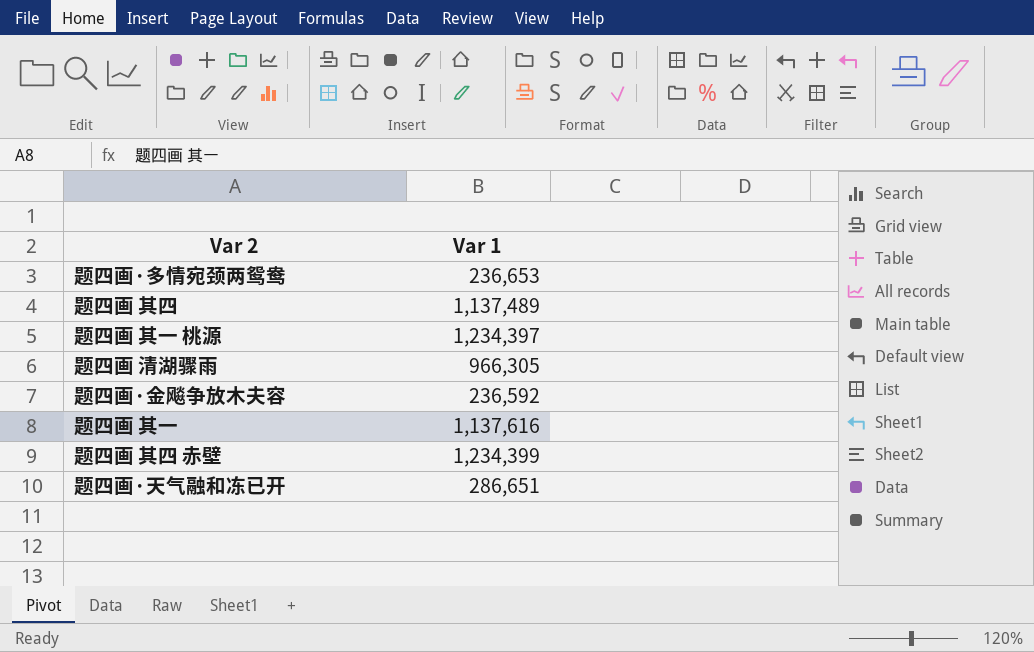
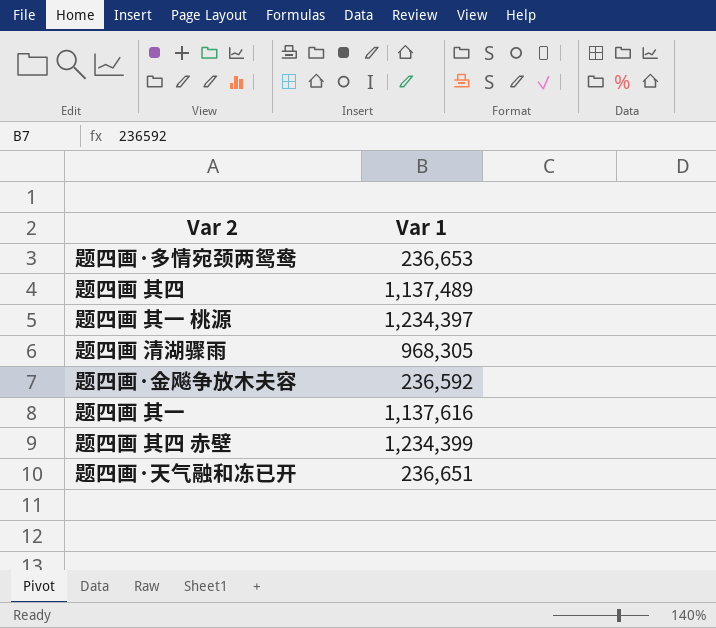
题四画 清湖骤雨 | Var 1: 966,305 -> 968,305
题四画·天气融和冻已开 | Var 1: 286,651 -> 236,651

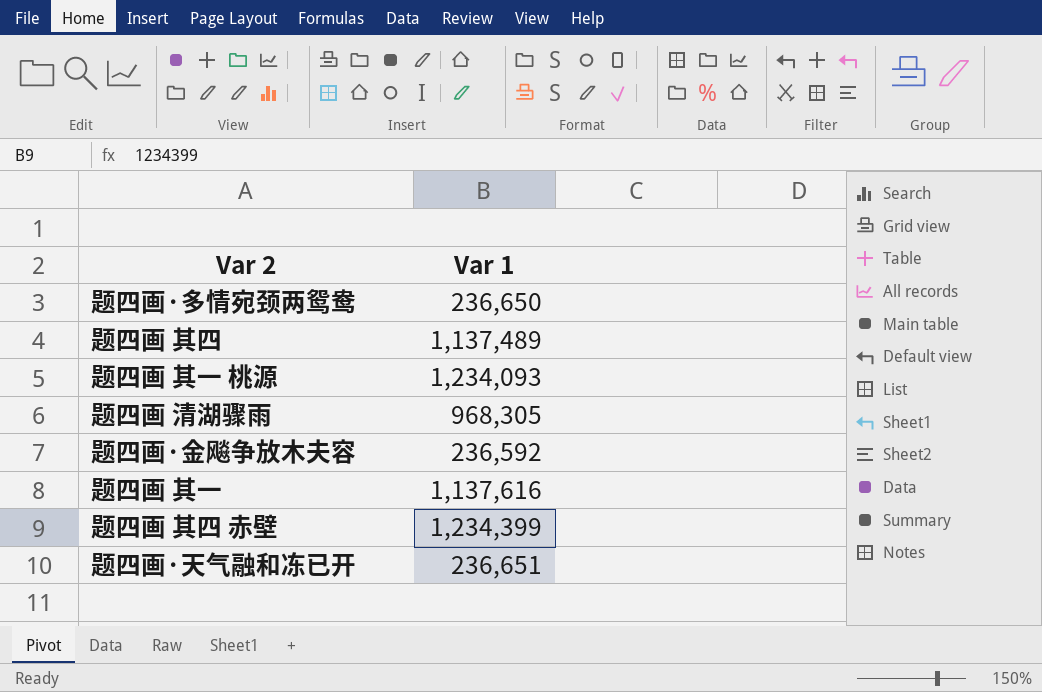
题四画·多情宛颈两鸳鸯 | Var 1: 236,653 -> 236,650
题四画 其一 桃源 | Var 1: 1,234,397 -> 1,234,093

